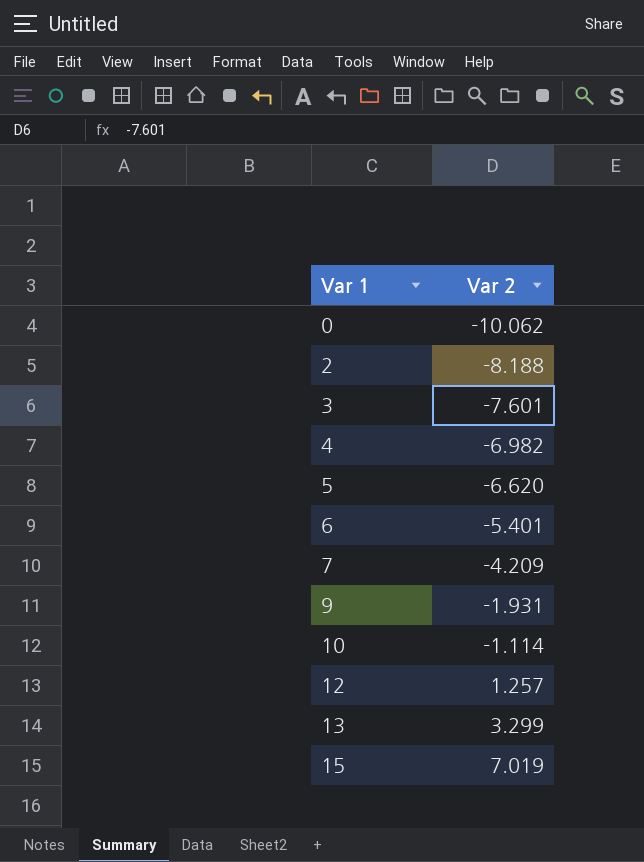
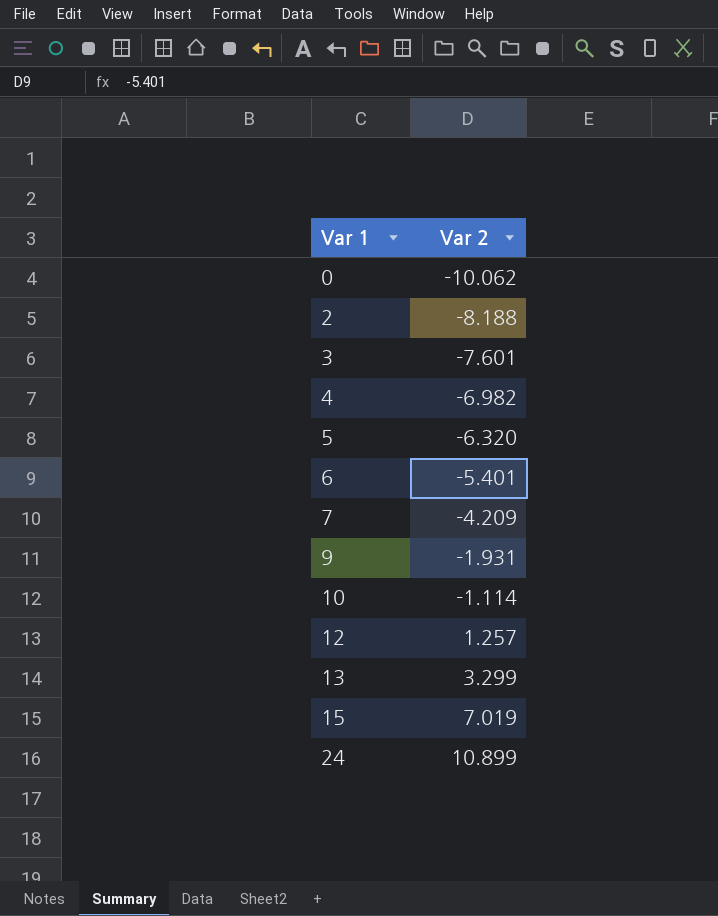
5 | Var 2: -6.620 -> -6.320
row 24: none -> 10.899

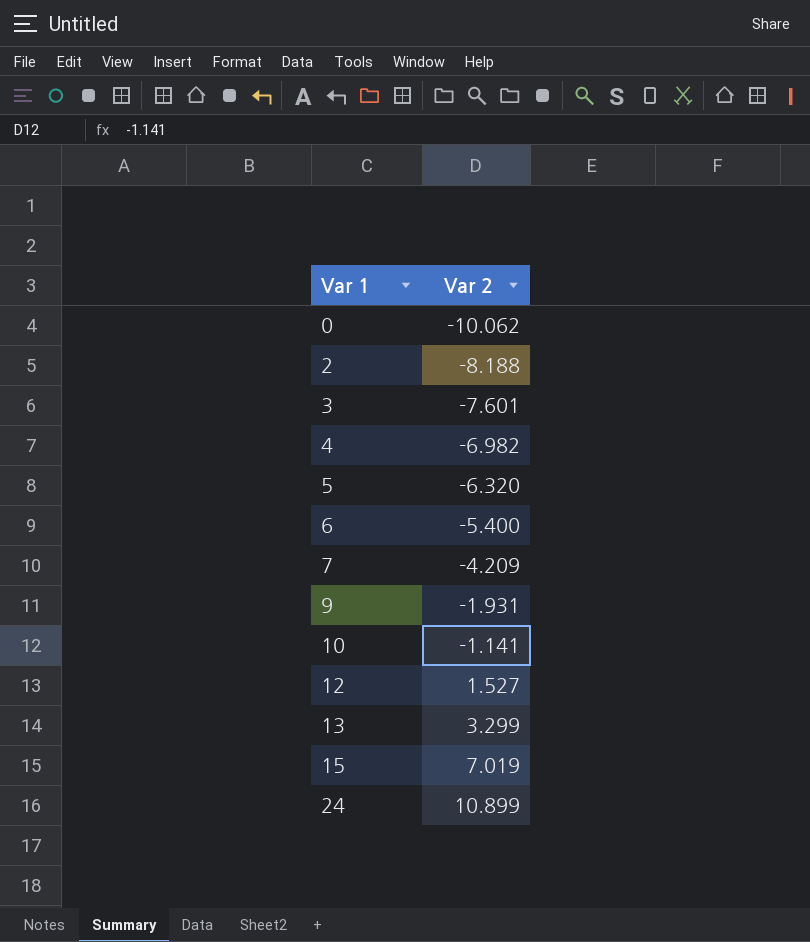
6 | Var 2: -5.401 -> -5.400
10 | Var 2: -1.114 -> -1.141
12 | Var 2: 1.257 -> 1.527

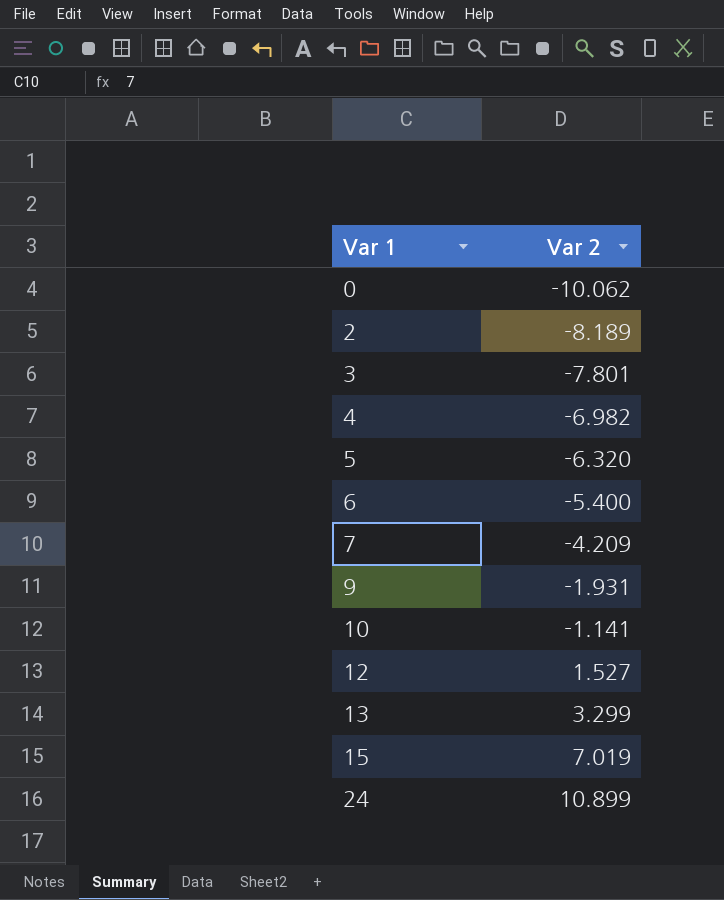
2 | Var 2: -8.188 -> -8.189
3 | Var 2: -7.601 -> -7.801

